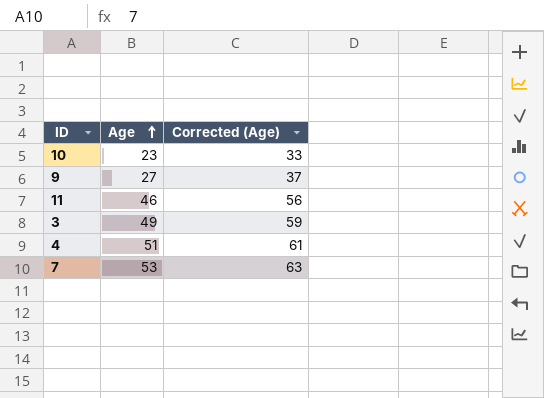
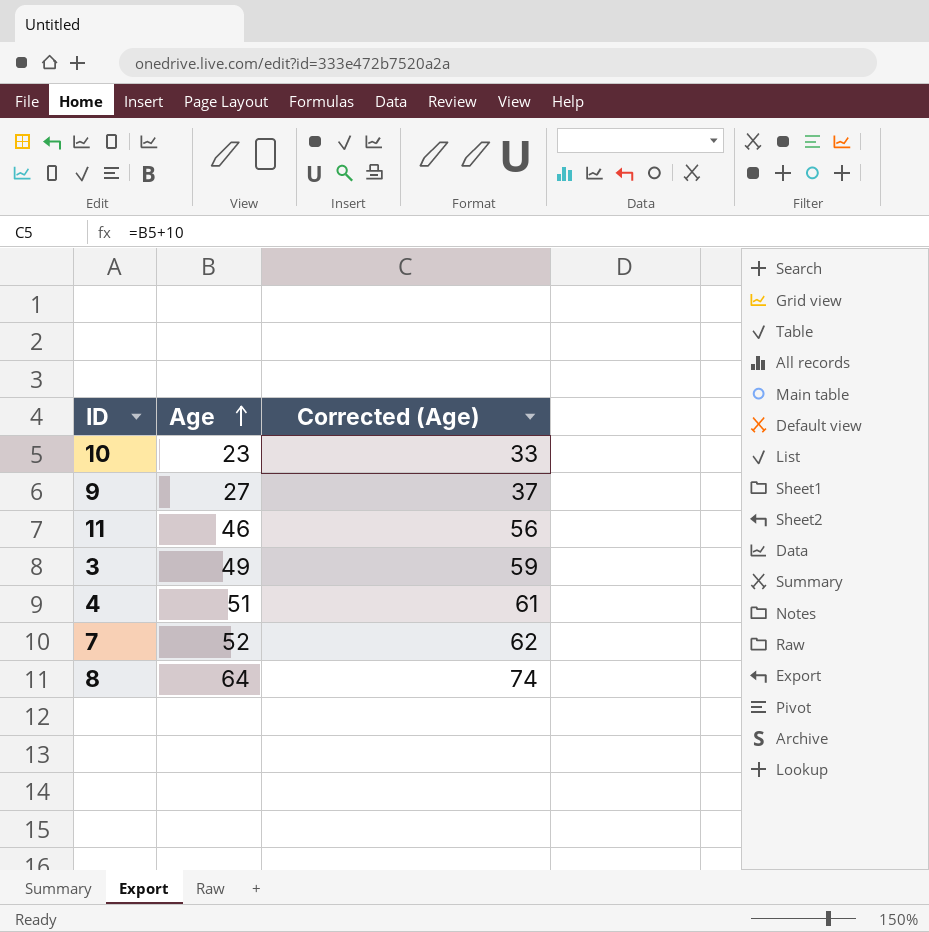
7 | Age: 53 -> 52
7 | Corrected (Age): 63 -> 62
row 8: none -> 64 | 74

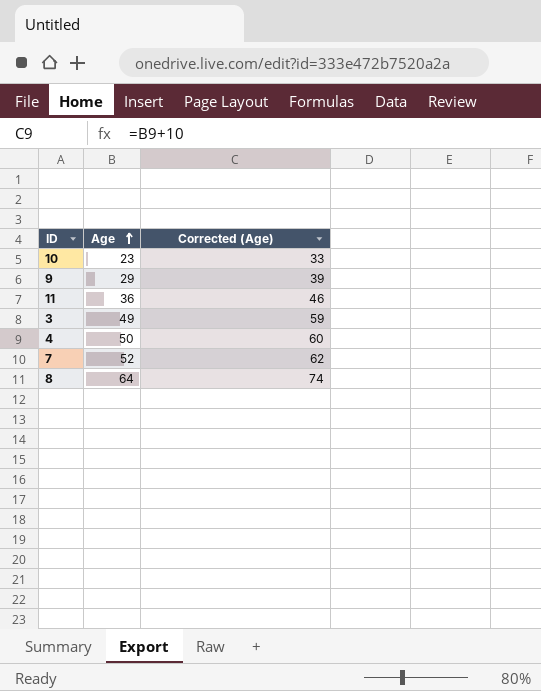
9 | Age: 27 -> 29
9 | Corrected (Age): 37 -> 39
11 | Age: 46 -> 36
11 | Corrected (Age): 56 -> 46
4 | Age: 51 -> 50
4 | Corrected (Age): 61 -> 60

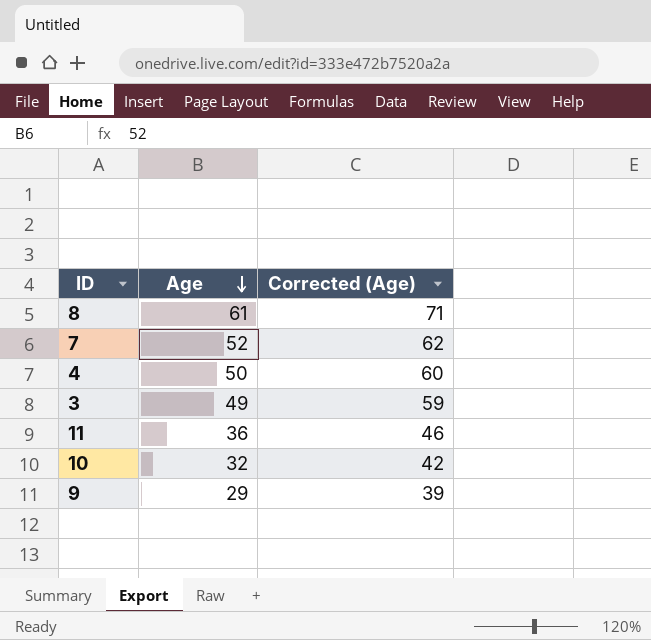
row order: Age ascending -> Age descending
8 | Age: 64 -> 61
8 | Corrected (Age): 74 -> 71
10 | Age: 23 -> 32
10 | Corrected (Age): 33 -> 42

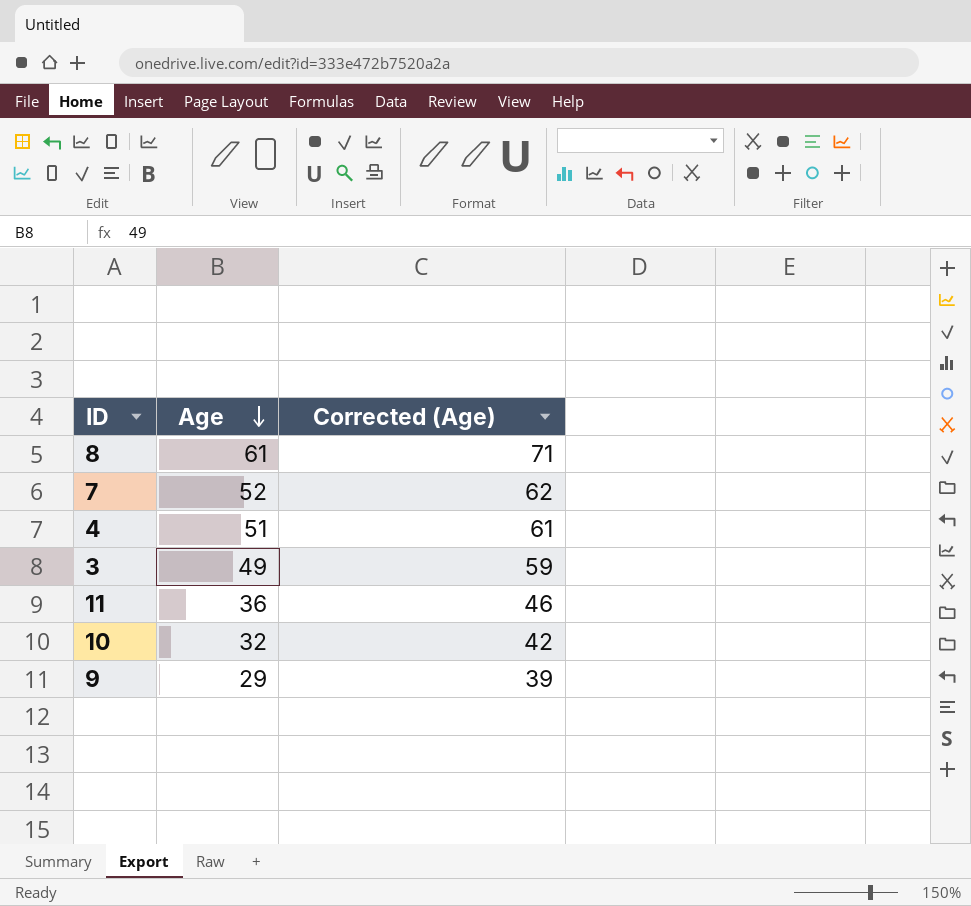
4 | Age: 50 -> 51
4 | Corrected (Age): 60 -> 61

